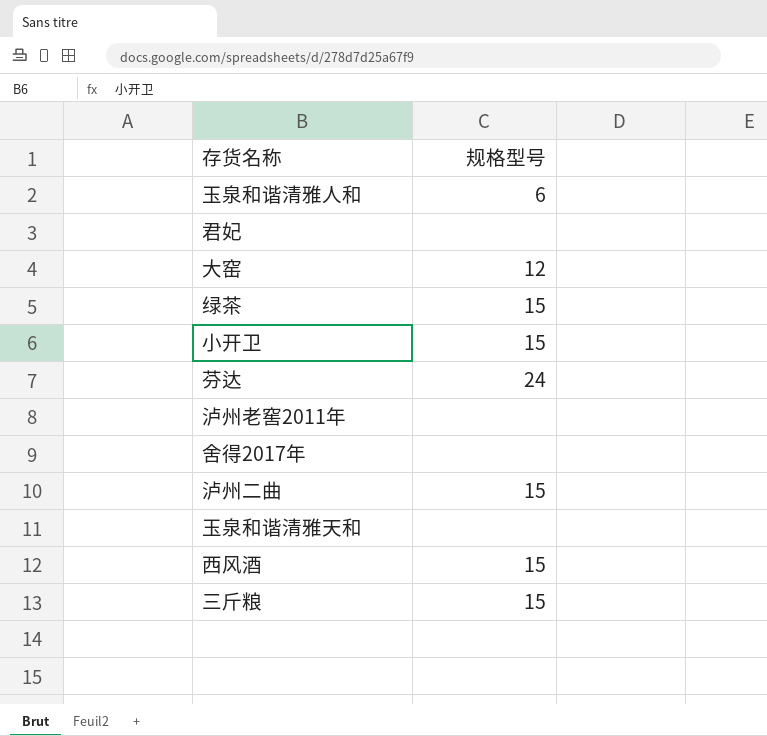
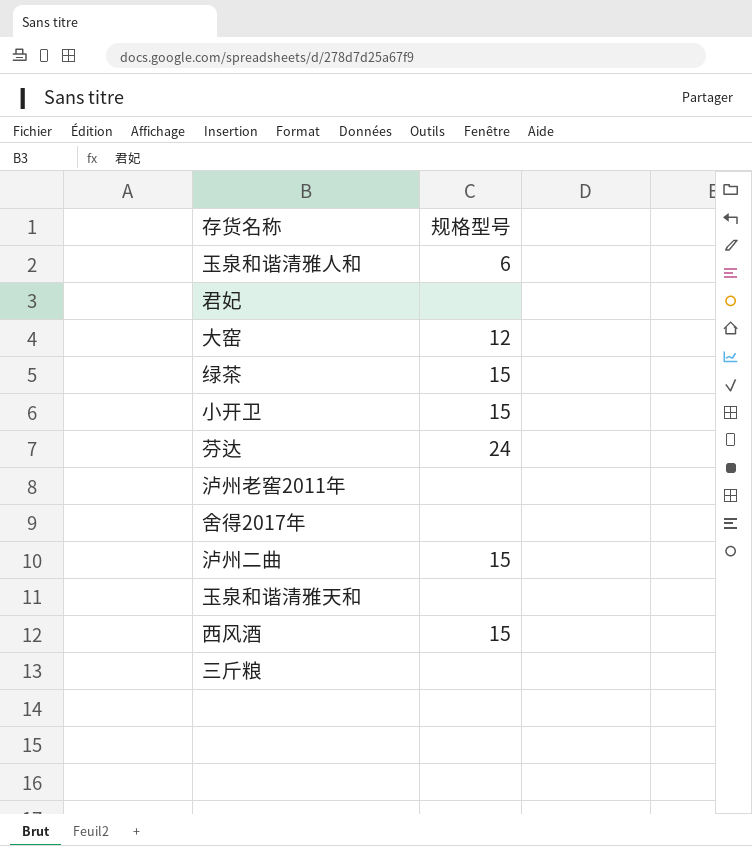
三斤粮 | 规格型号: 15 -> none

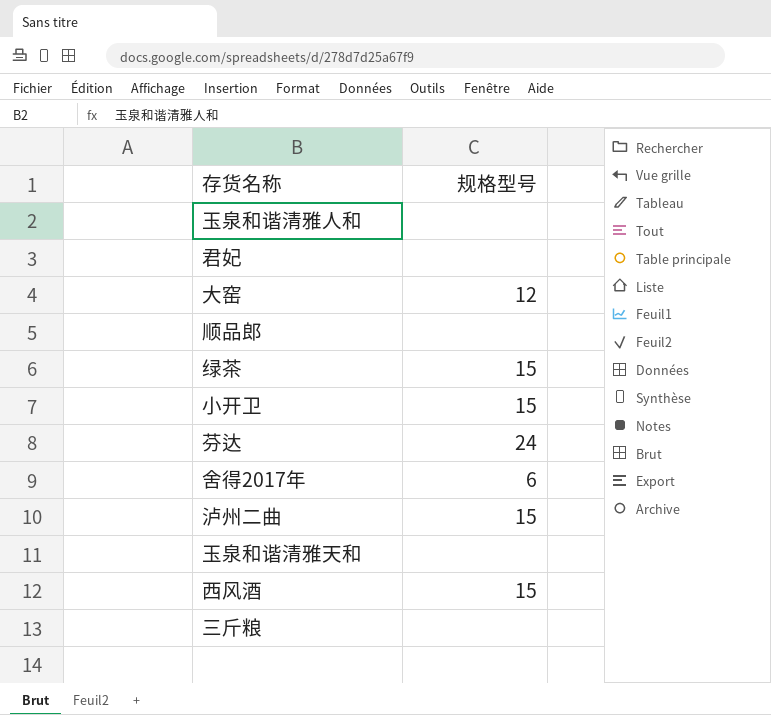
row 泸州老窖2011年: none -> none
玉泉和谐清雅人和 | 规格型号: 6 -> none
row 顺品郎: none -> none
舍得2017年 | 规格型号: none -> 6

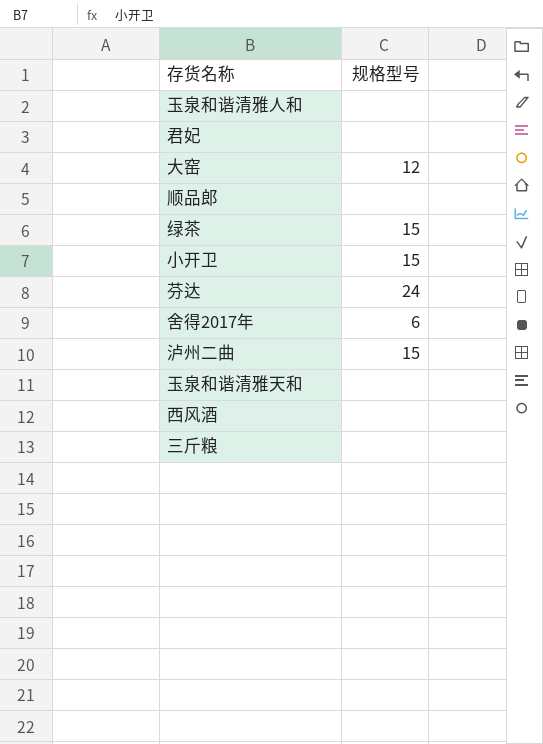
西风酒 | 规格型号: 15 -> none

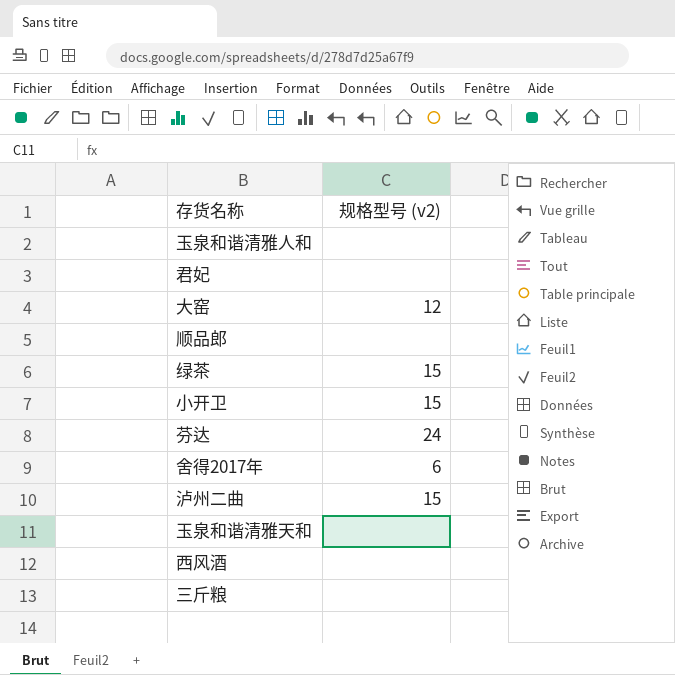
column name: 规格型号 -> 规格型号 (v2)

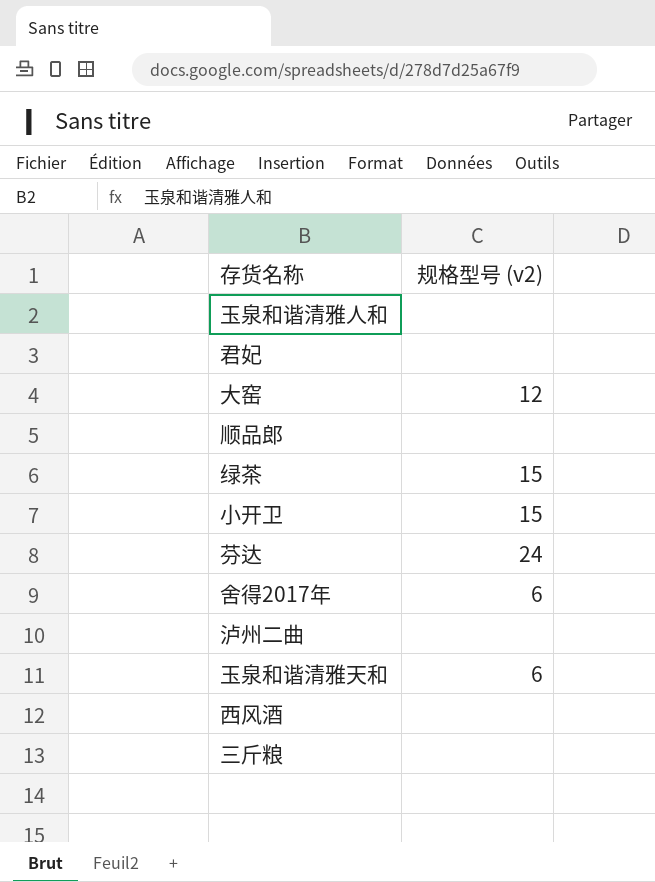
泸州二曲 | 规格型号 (v2): 15 -> none
玉泉和谐清雅天和 | 规格型号 (v2): none -> 6

